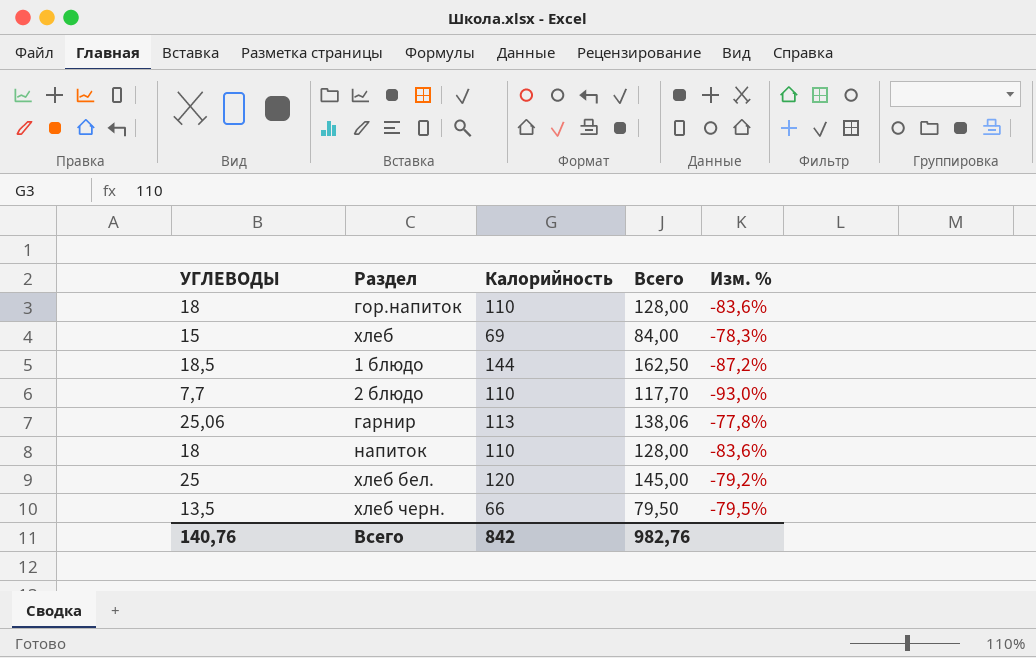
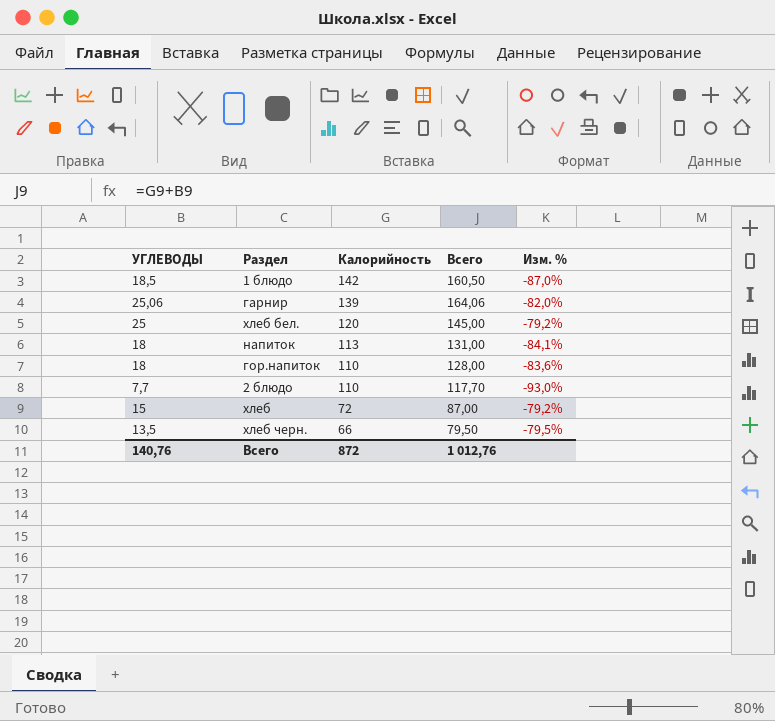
row order: none -> Калорийность descending
1 блюдо | Калорийность: 144 -> 142
1 блюдо | Всего: 162,50 -> 160,50
1 блюдо | Изм. %: -87,2% -> -87,0%
гарнир | Калорийность: 113 -> 139
гарнир | Всего: 138,06 -> 164,06
гарнир | Изм. %: -77,8% -> -82,0%
напиток | Калорийность: 110 -> 113
напиток | Всего: 128,00 -> 131,00
напиток | Изм. %: -83,6% -> -84,1%
хлеб | Калорийность: 69 -> 72
хлеб | Всего: 84,00 -> 87,00
хлеб | Изм. %: -78,3% -> -79,2%
Всего | Калорийность: 842 -> 872
Всего | Всего: 982,76 -> 1 012,76

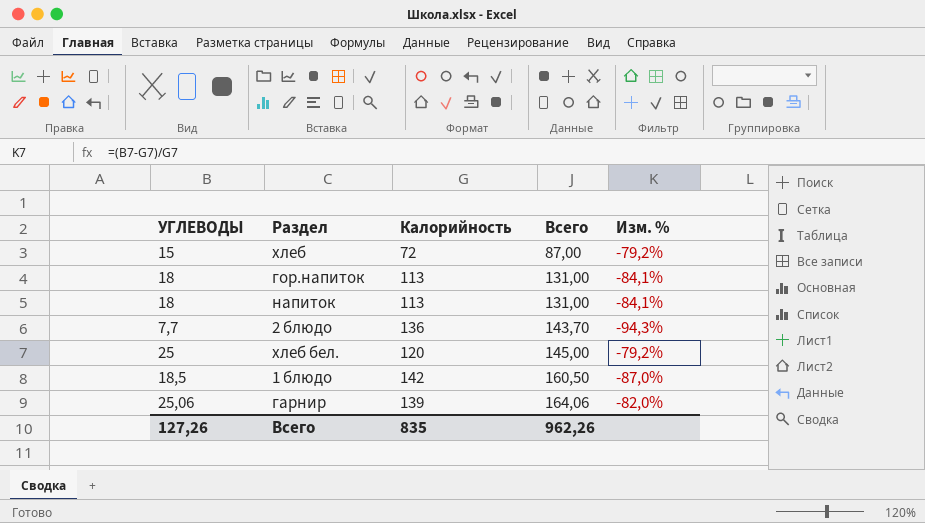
row order: Калорийность descending -> Всего ascending
row хлеб черн.: 13,5 | 66 | 79,50 | -79,5% -> none
гор.напиток | Калорийность: 110 -> 113
гор.напиток | Всего: 128,00 -> 131,00
гор.напиток | Изм. %: -83,6% -> -84,1%
2 блюдо | Калорийность: 110 -> 136
2 блюдо | Всего: 117,70 -> 143,70
2 блюдо | Изм. %: -93,0% -> -94,3%
Всего | УГЛЕВОДЫ: 140,76 -> 127,26
Всего | Калорийность: 872 -> 835
Всего | Всего: 1 012,76 -> 962,26

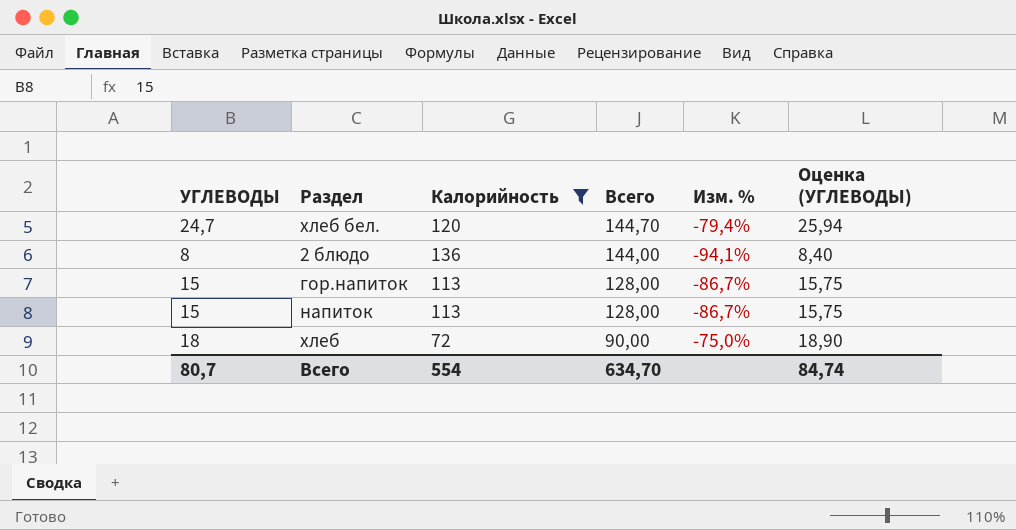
filter: none -> Калорийность <= 136
row order: Всего ascending -> Всего descending
column Оценка (УГЛЕВОДЫ) | formula: none -> [УГЛЕВОДЫ] * 1,05
хлеб бел. | УГЛЕВОДЫ: 25 -> 24,7
хлеб бел. | Всего: 145,00 -> 144,70
хлеб бел. | Изм. %: -79,2% -> -79,4%
2 блюдо | УГЛЕВОДЫ: 7,7 -> 8
2 блюдо | Всего: 143,70 -> 144,00
2 блюдо | Изм. %: -94,3% -> -94,1%
гор.напиток | УГЛЕВОДЫ: 18 -> 15
гор.напиток | Всего: 131,00 -> 128,00
гор.напиток | Изм. %: -84,1% -> -86,7%
напиток | УГЛЕВОДЫ: 18 -> 15
напиток | Всего: 131,00 -> 128,00
напиток | Изм. %: -84,1% -> -86,7%
хлеб | УГЛЕВОДЫ: 15 -> 18
хлеб | Всего: 87,00 -> 90,00
хлеб | Изм. %: -79,2% -> -75,0%
Всего | УГЛЕВОДЫ: 127,26 -> 80,7
Всего | Калорийность: 835 -> 554
Всего | Всего: 962,26 -> 634,70

